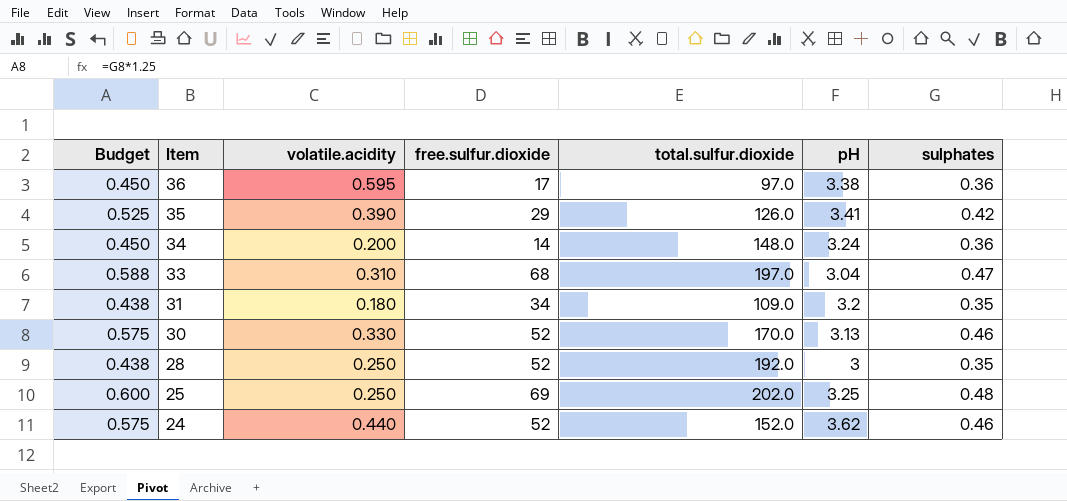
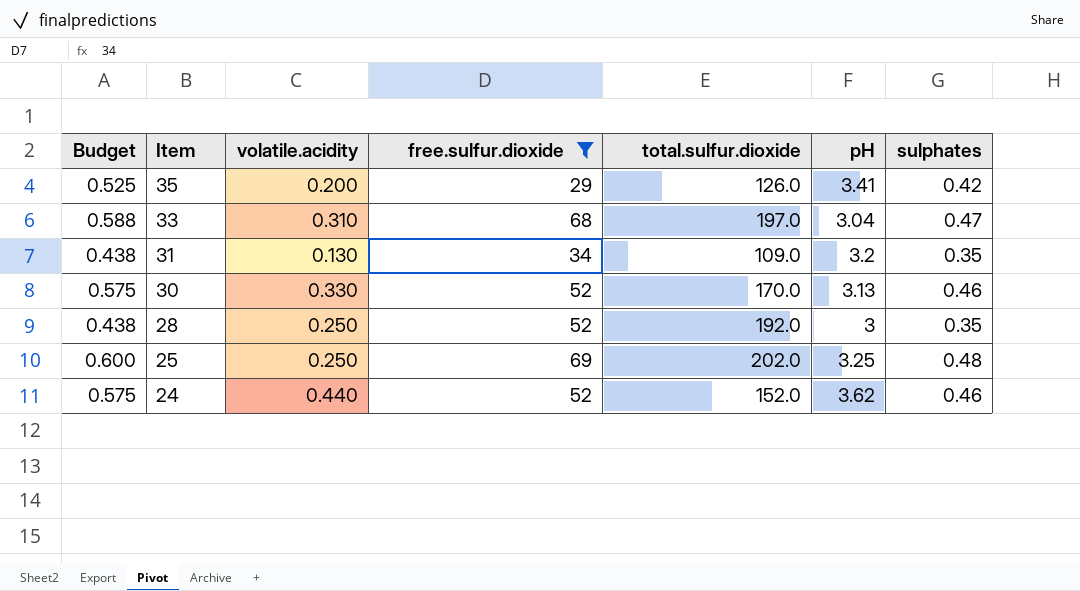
filter: none -> free.sulfur.dioxide >= 29
35 | volatile.acidity: 0.390 -> 0.200
31 | volatile.acidity: 0.180 -> 0.130

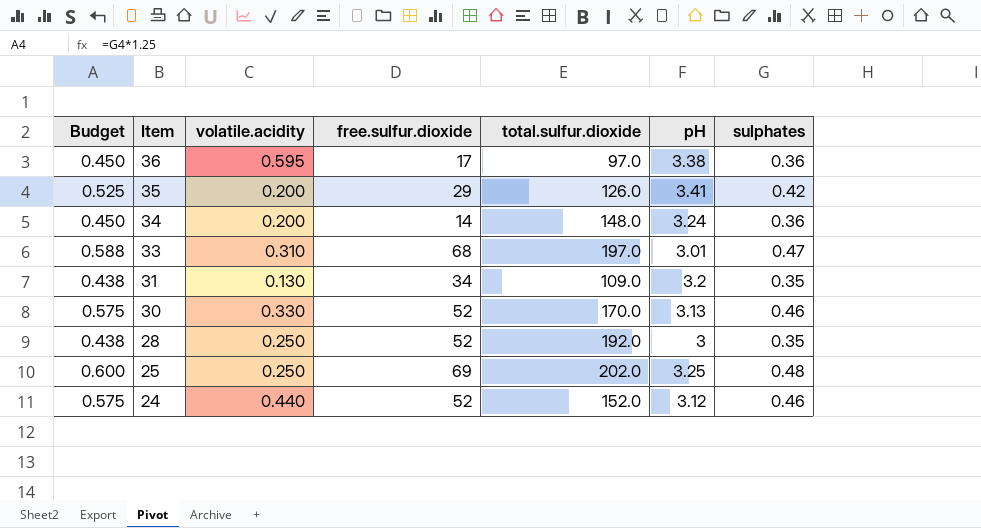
filter: free.sulfur.dioxide >= 29 -> none
33 | pH: 3.04 -> 3.01
24 | pH: 3.62 -> 3.12

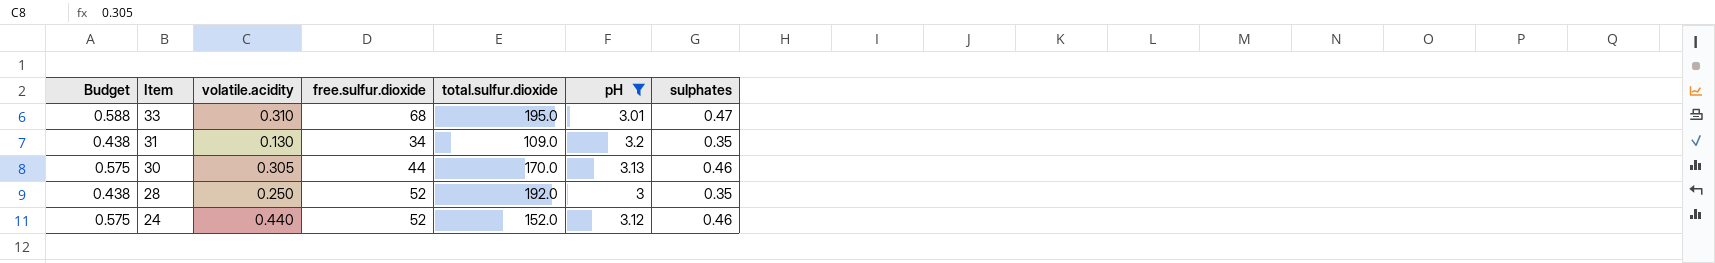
filter: none -> pH <= 3.2
33 | total.sulfur.dioxide: 197.0 -> 195.0
30 | volatile.acidity: 0.330 -> 0.305
30 | free.sulfur.dioxide: 52 -> 44

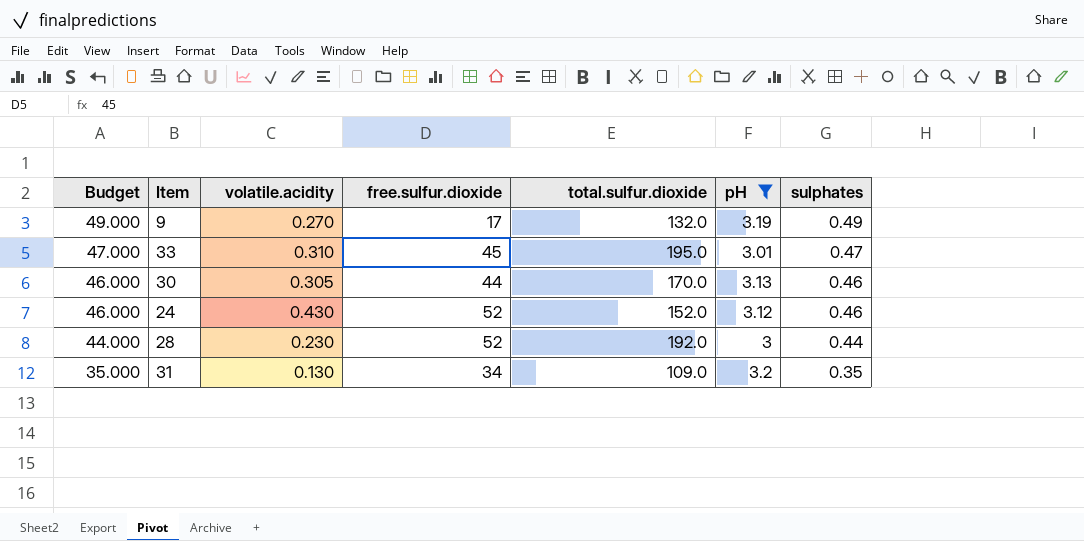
row order: Item descending -> Budget descending
column Budget | formula: [sulphates] * 1.25 -> [sulphates] * 100
row 9: none -> 49.000 | 0.270 | 17 | 132.0 | 3.19 | 0.49
33 | free.sulfur.dioxide: 68 -> 45
24 | volatile.acidity: 0.440 -> 0.430
28 | volatile.acidity: 0.250 -> 0.230
28 | sulphates: 0.35 -> 0.44

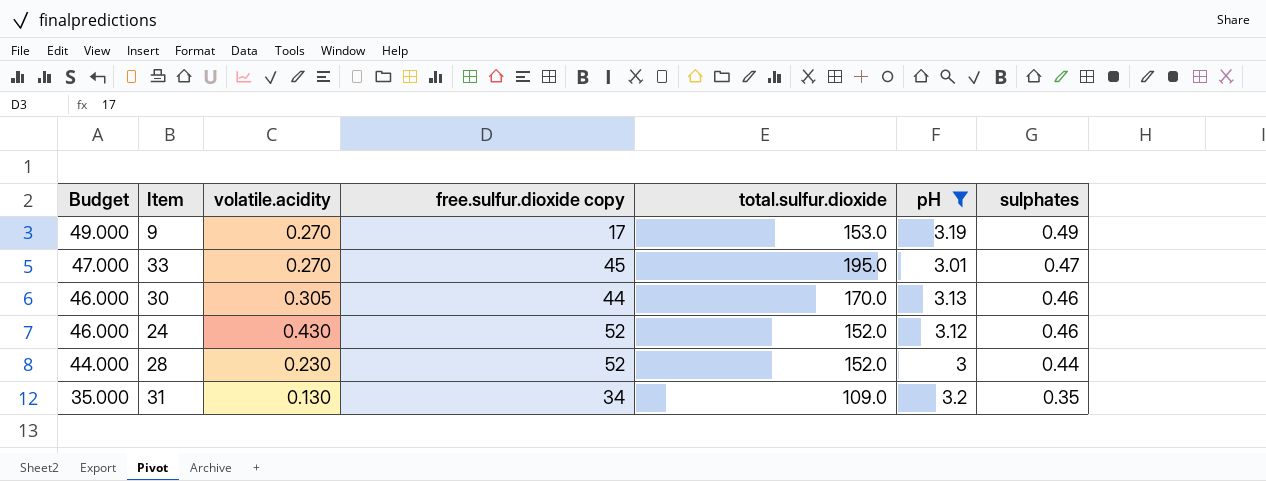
column name: free.sulfur.dioxide -> free.sulfur.dioxide copy
9 | total.sulfur.dioxide: 132.0 -> 153.0
33 | volatile.acidity: 0.310 -> 0.270
28 | total.sulfur.dioxide: 192.0 -> 152.0

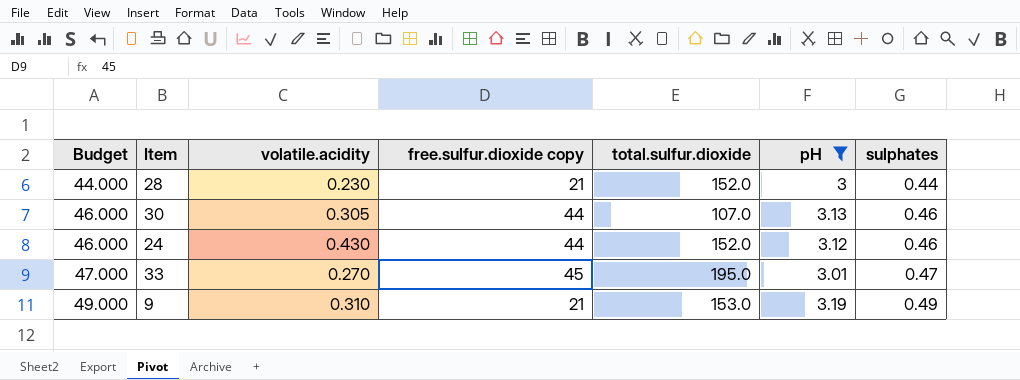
row order: Budget descending -> Budget ascending
row 31: 35.000 | 0.130 | 34 | 109.0 | 3.2 | 0.35 -> none
28 | free.sulfur.dioxide copy: 52 -> 21
30 | total.sulfur.dioxide: 170.0 -> 107.0
24 | free.sulfur.dioxide copy: 52 -> 44
9 | volatile.acidity: 0.270 -> 0.310
9 | free.sulfur.dioxide copy: 17 -> 21

